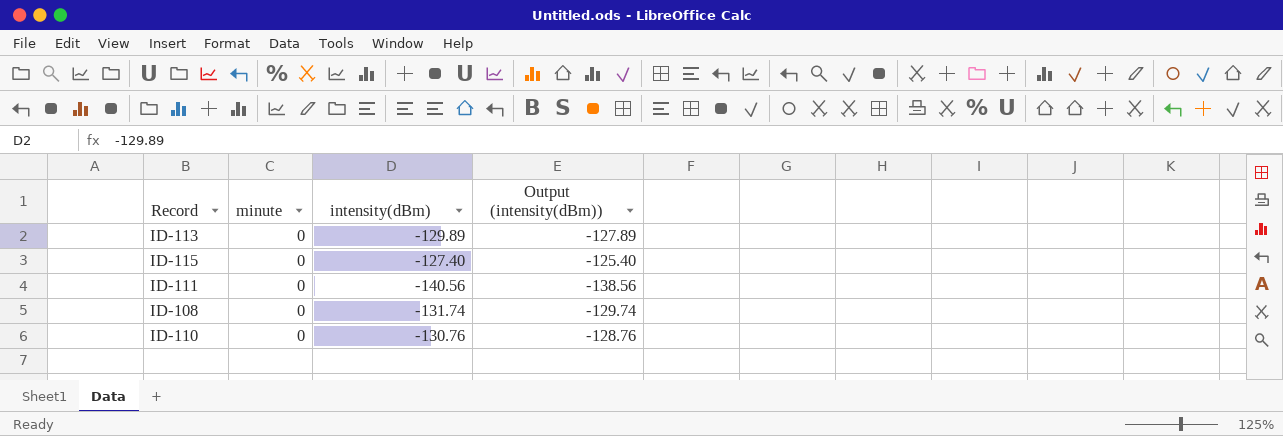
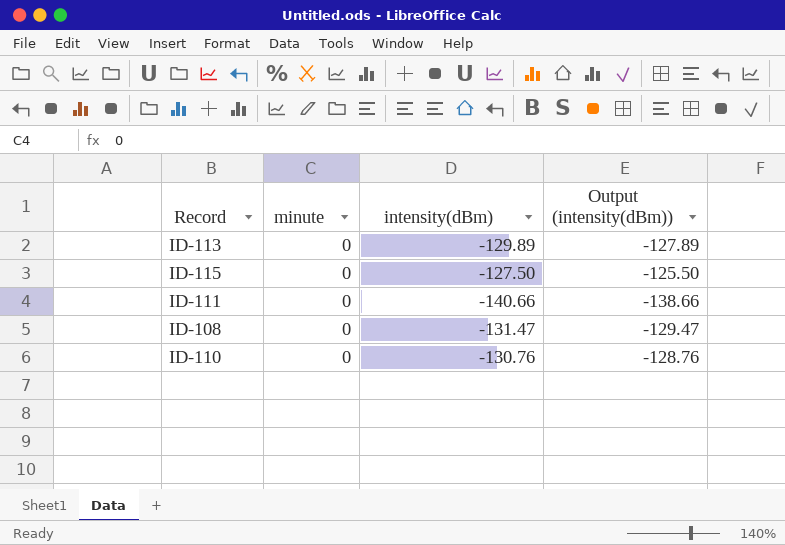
ID-115 | intensity(dBm): -127.40 -> -127.50
ID-115 | Output (intensity(dBm)): -125.40 -> -125.50
ID-111 | intensity(dBm): -140.56 -> -140.66
ID-111 | Output (intensity(dBm)): -138.56 -> -138.66
ID-108 | intensity(dBm): -131.74 -> -131.47
ID-108 | Output (intensity(dBm)): -129.74 -> -129.47

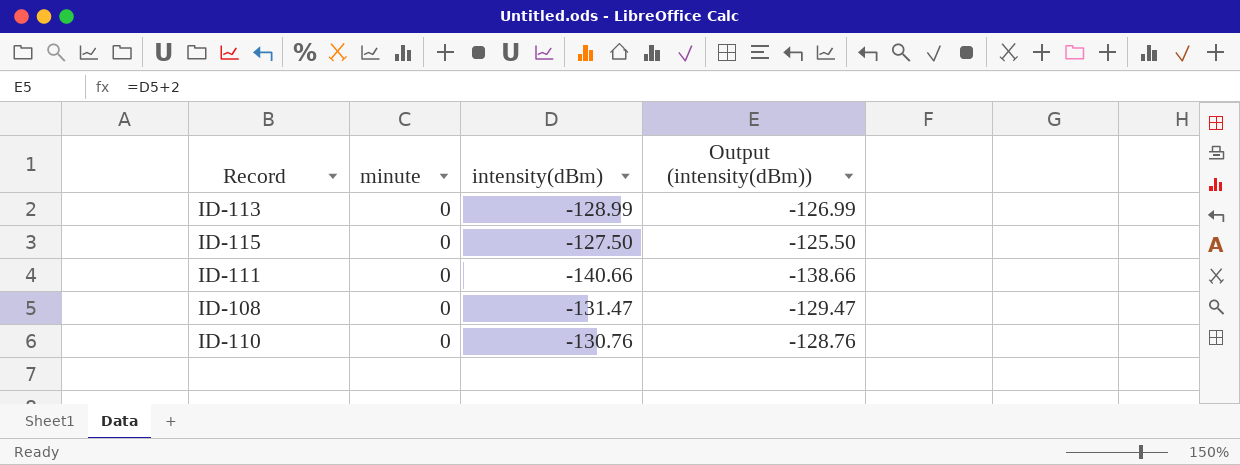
ID-113 | intensity(dBm): -129.89 -> -128.99
ID-113 | Output (intensity(dBm)): -127.89 -> -126.99

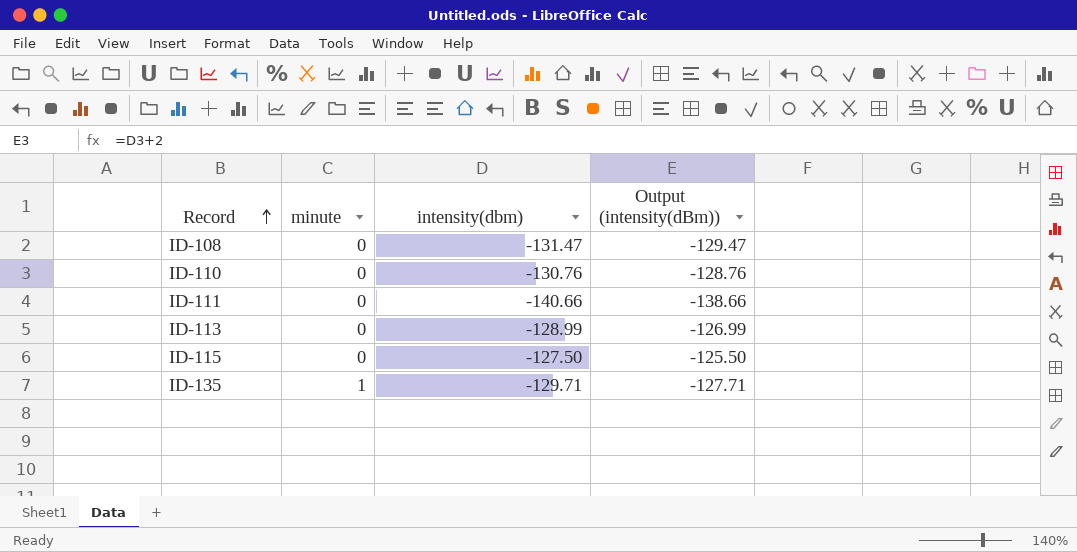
row order: none -> Record ascending
column name: intensity(dBm) -> intensity(dbm)
row ID-135: none -> 1 | -129.71 | -127.71

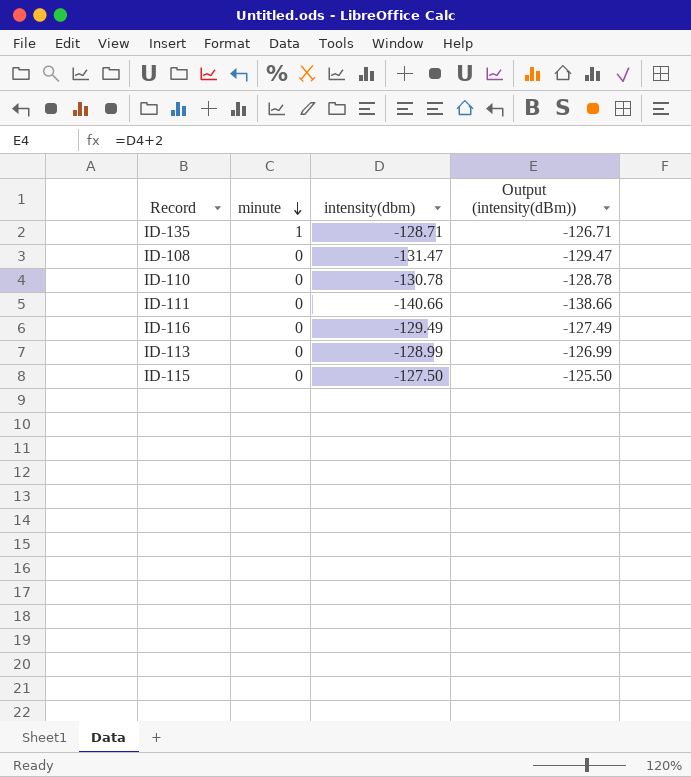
row order: Record ascending -> minute descending
ID-135 | intensity(dbm): -129.71 -> -128.71
ID-135 | Output (intensity(dBm)): -127.71 -> -126.71
ID-110 | intensity(dbm): -130.76 -> -130.78
ID-110 | Output (intensity(dBm)): -128.76 -> -128.78
row ID-116: none -> 0 | -129.49 | -127.49

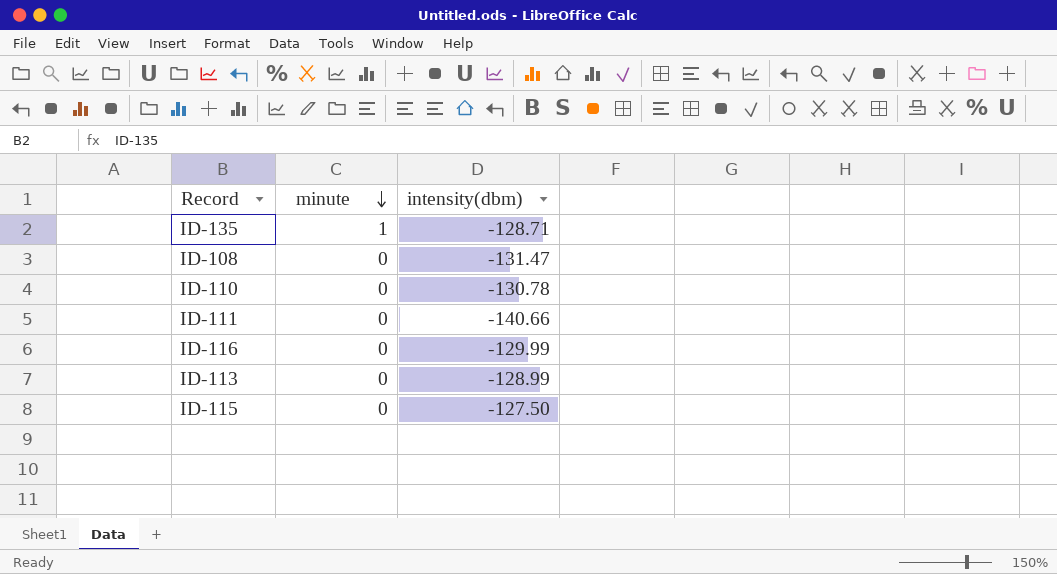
column Output (intensity(dBm)) | formula: [intensity(dbm)] + 2 -> none
ID-116 | intensity(dbm): -129.49 -> -129.99

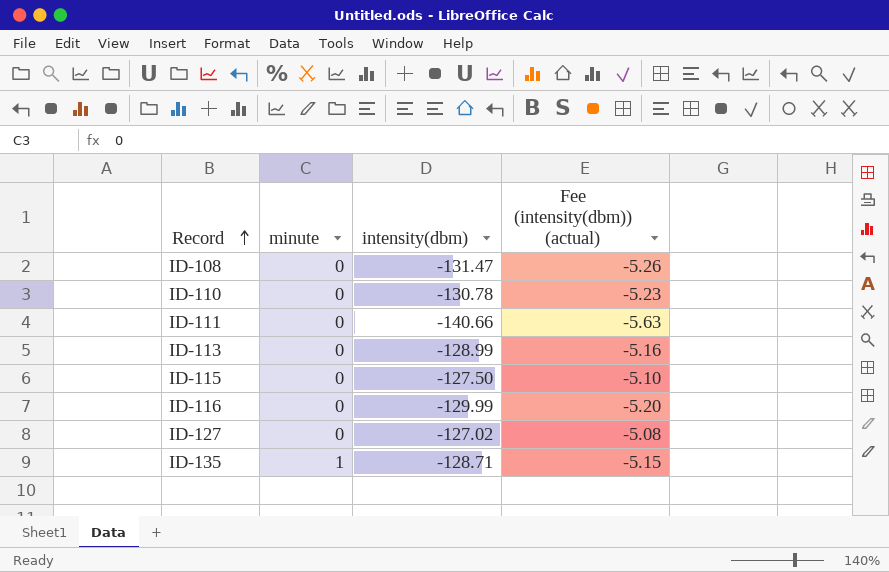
row order: minute descending -> Record ascending
column Fee (intensity(dbm)) (actual) | formula: none -> [intensity(dbm)] * 0.04
row ID-127: none -> 0 | -127.02 | -5.08

